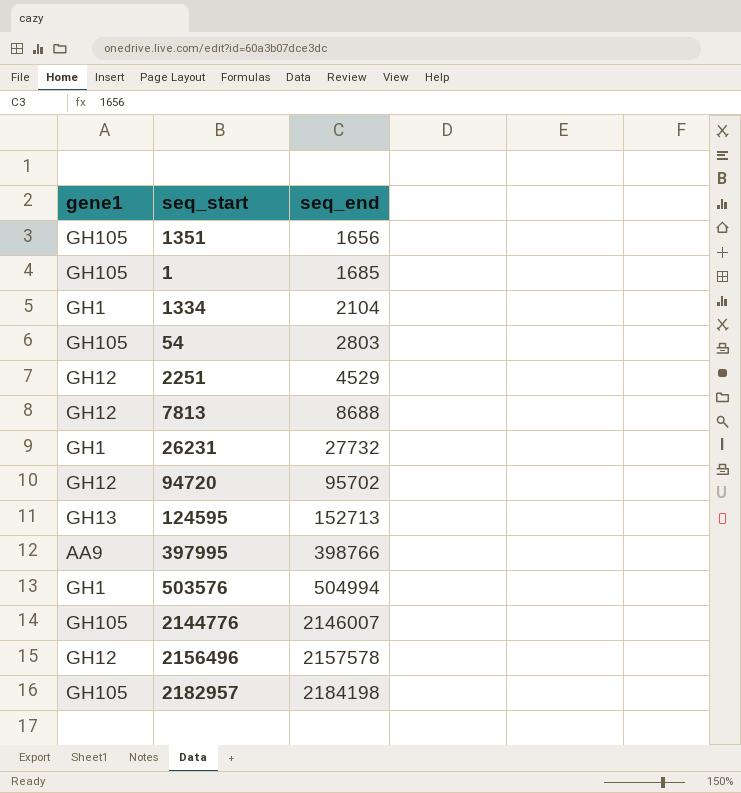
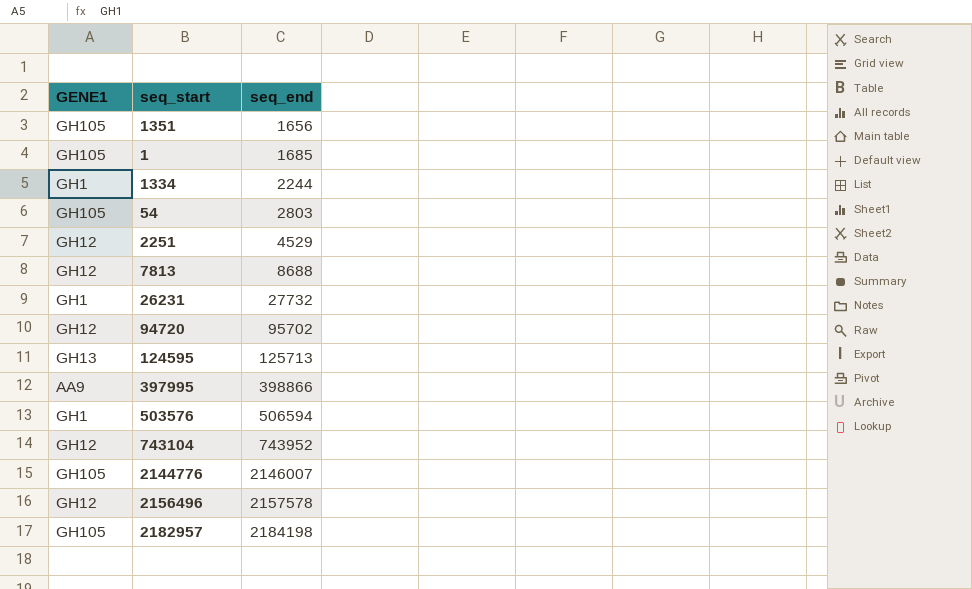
column name: gene1 -> GENE1
1334 | seq_end: 2104 -> 2244
124595 | seq_end: 152713 -> 125713
397995 | seq_end: 398766 -> 398866
503576 | seq_end: 504994 -> 506594
row 743104: none -> GH12 | 743952

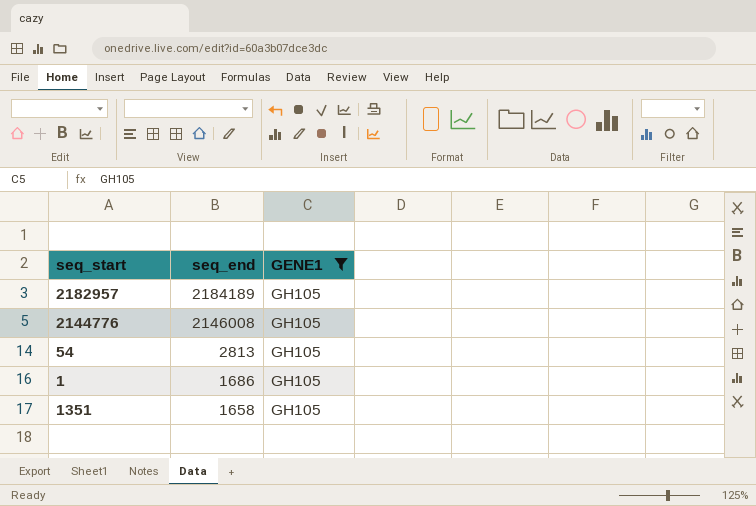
filter: none -> GENE1 = GH105
row order: seq_end ascending -> seq_end descending
column GENE1 | position: 1 -> 3
2182957 | seq_end: 2184198 -> 2184189
2144776 | seq_end: 2146007 -> 2146008
54 | seq_end: 2803 -> 2813
1 | seq_end: 1685 -> 1686
1351 | seq_end: 1656 -> 1658

